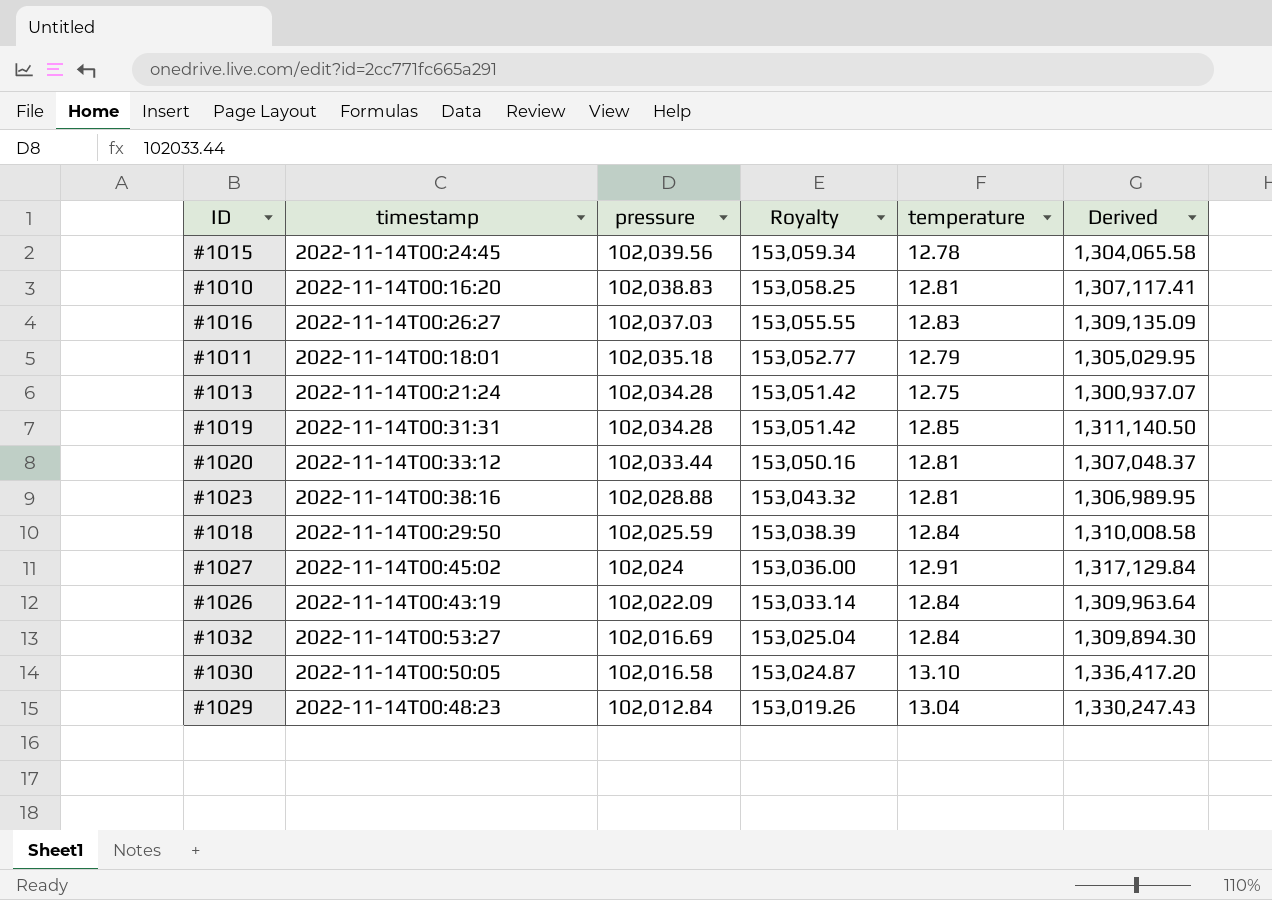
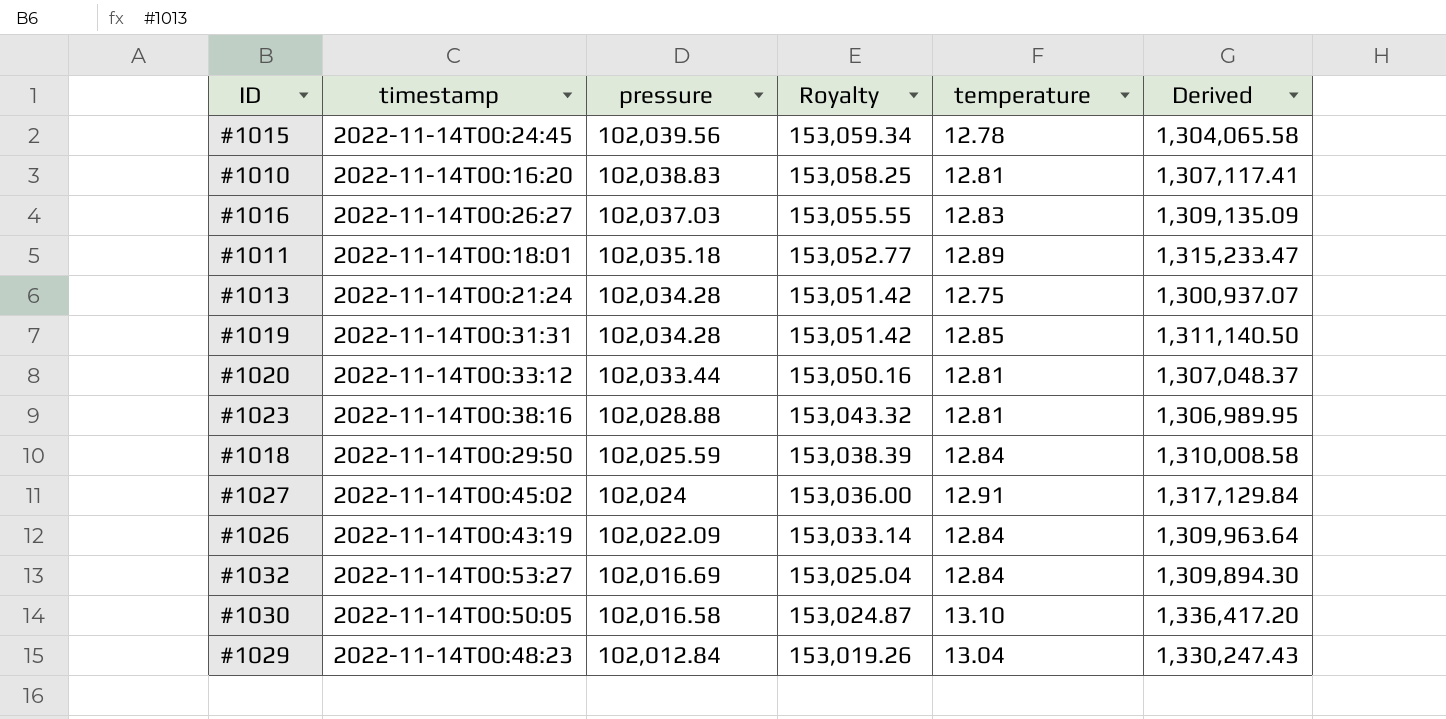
#1011 | temperature: 12.79 -> 12.89
#1011 | Derived: 1,305,029.95 -> 1,315,233.47

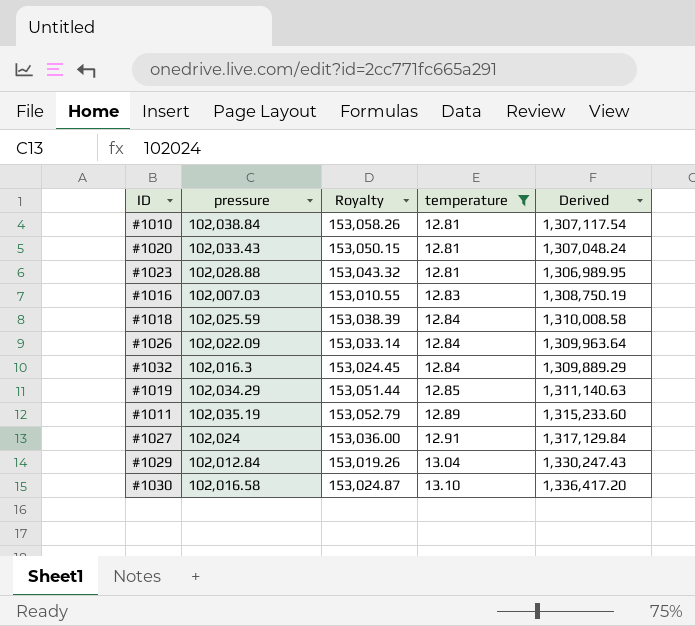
filter: none -> temperature >= 12.81
row order: pressure descending -> temperature ascending
column timestamp | position: 2 -> none
#1010 | pressure: 102,038.83 -> 102,038.84
#1010 | Royalty: 153,058.25 -> 153,058.26
#1010 | Derived: 1,307,117.41 -> 1,307,117.54
#1020 | pressure: 102,033.44 -> 102,033.43
#1020 | Royalty: 153,050.16 -> 153,050.15
#1020 | Derived: 1,307,048.37 -> 1,307,048.24
#1016 | pressure: 102,037.03 -> 102,007.03
#1016 | Royalty: 153,055.55 -> 153,010.55
#1016 | Derived: 1,309,135.09 -> 1,308,750.19
#1032 | pressure: 102,016.69 -> 102,016.3
#1032 | Royalty: 153,025.04 -> 153,024.45
#1032 | Derived: 1,309,894.30 -> 1,309,889.29
#1019 | pressure: 102,034.28 -> 102,034.29
#1019 | Royalty: 153,051.42 -> 153,051.44
#1019 | Derived: 1,311,140.50 -> 1,311,140.63
#1011 | pressure: 102,035.18 -> 102,035.19
#1011 | Royalty: 153,052.77 -> 153,052.79
#1011 | Derived: 1,315,233.47 -> 1,315,233.60

